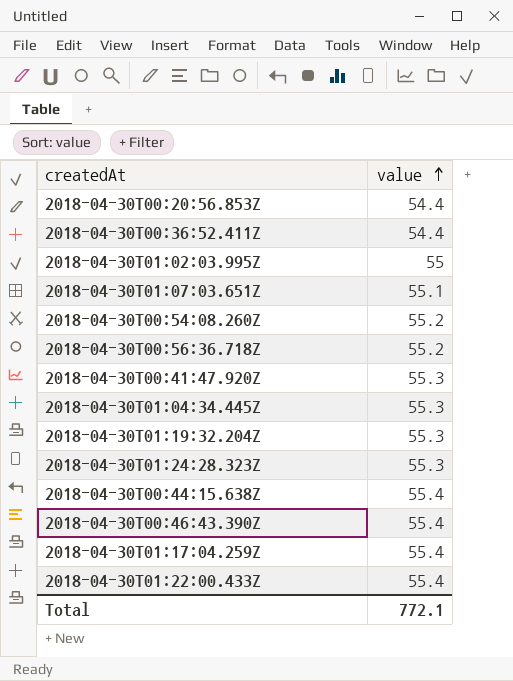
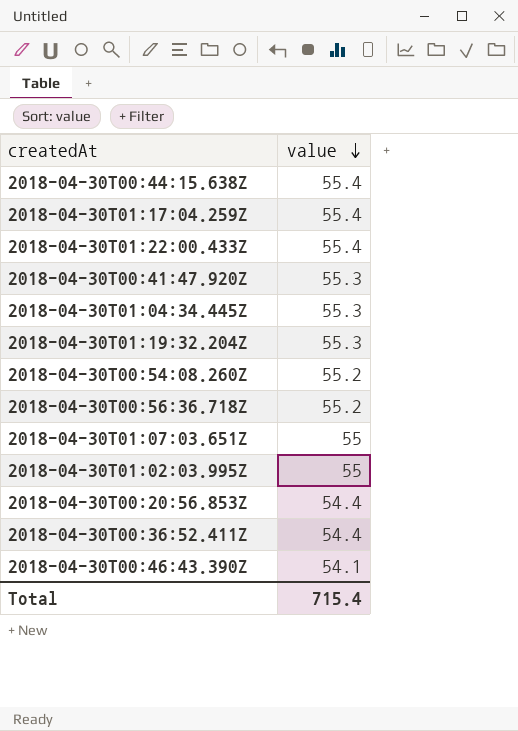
row order: value ascending -> value descending
row 2018-04-30T01:24:28.323Z: 55.3 -> none
2018-04-30T01:07:03.651Z | value: 55.1 -> 55
2018-04-30T00:46:43.390Z | value: 55.4 -> 54.1
Total | value: 772.1 -> 715.4

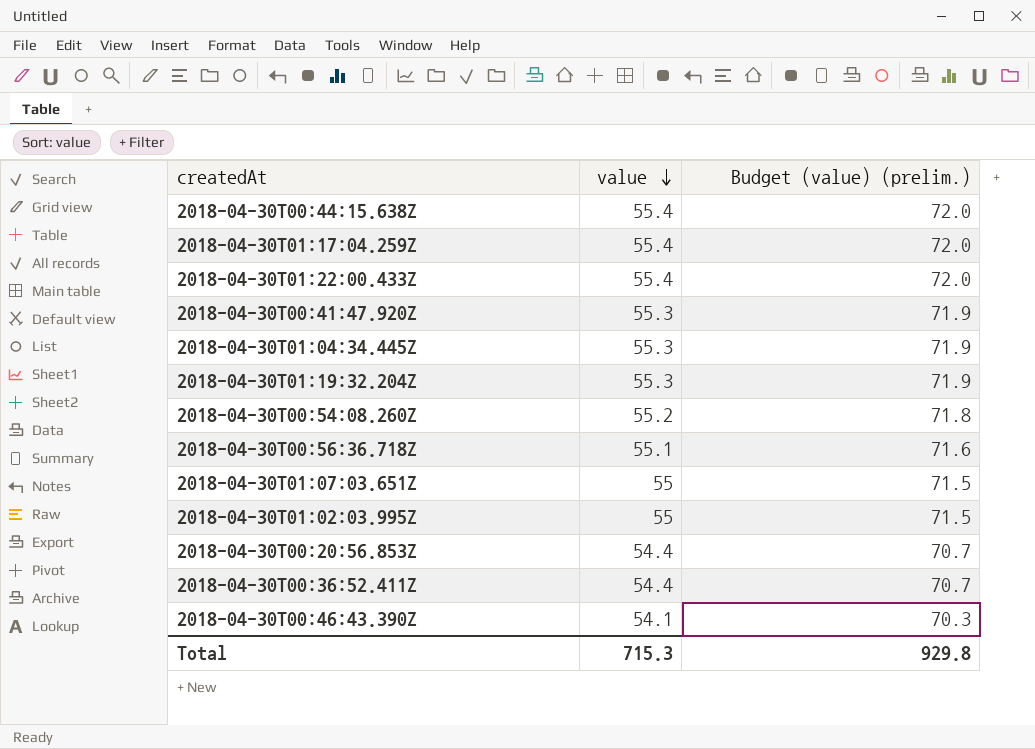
column Budget (value) (prelim.) | formula: none -> [value] * 1.3
2018-04-30T00:56:36.718Z | value: 55.2 -> 55.1
Total | value: 715.4 -> 715.3

